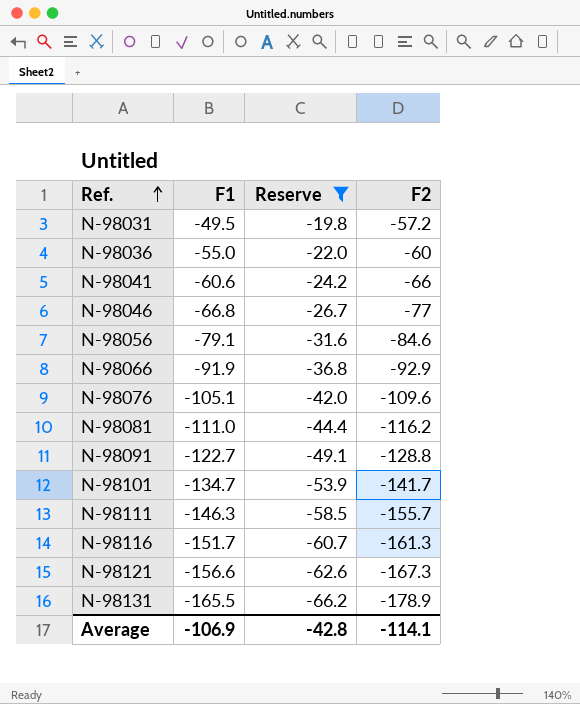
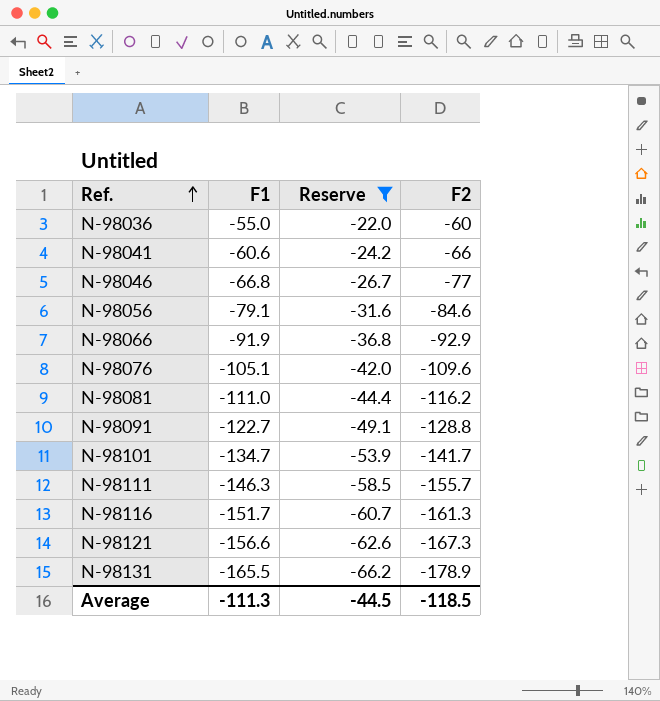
row N-98031: -49.5 | -19.8 | -57.2 -> none
Average | F1: -106.9 -> -111.3
Average | Reserve: -42.8 -> -44.5
Average | F2: -114.1 -> -118.5

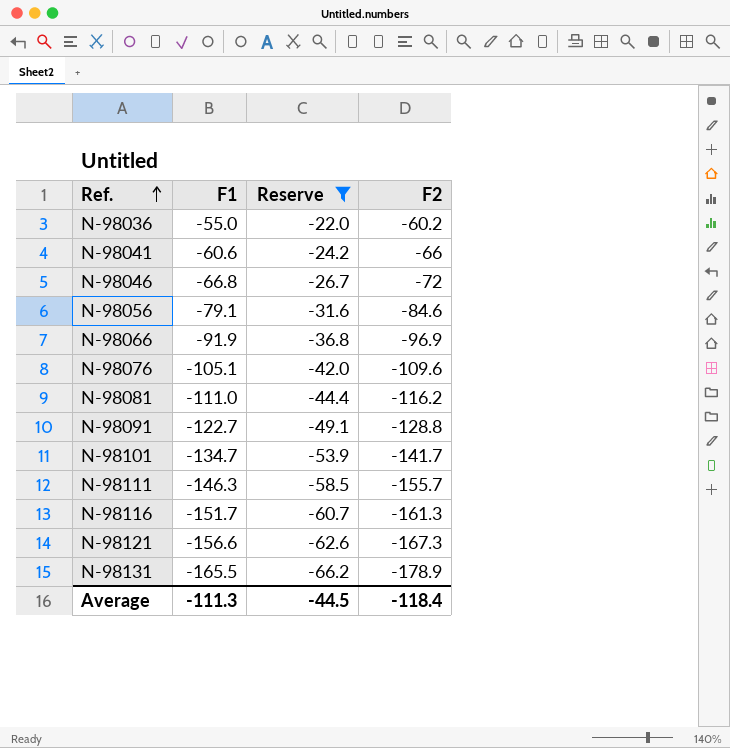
N-98036 | F2: -60 -> -60.2
N-98046 | F2: -77 -> -72
N-98066 | F2: -92.9 -> -96.9
Average | F2: -118.5 -> -118.4

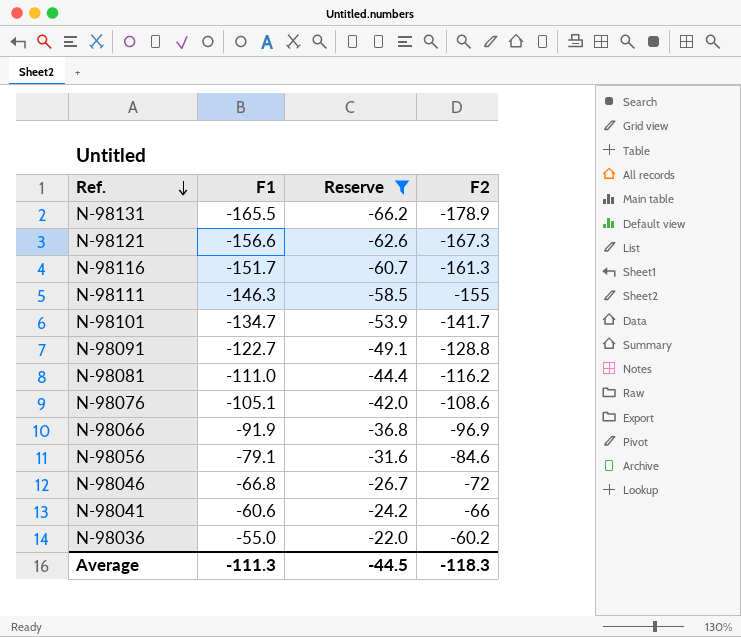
row order: Ref. ascending -> Ref. descending
N-98111 | F2: -155.7 -> -155
N-98076 | F2: -109.6 -> -108.6
Average | F2: -118.4 -> -118.3

